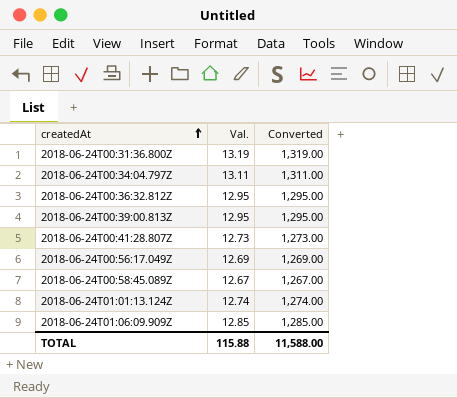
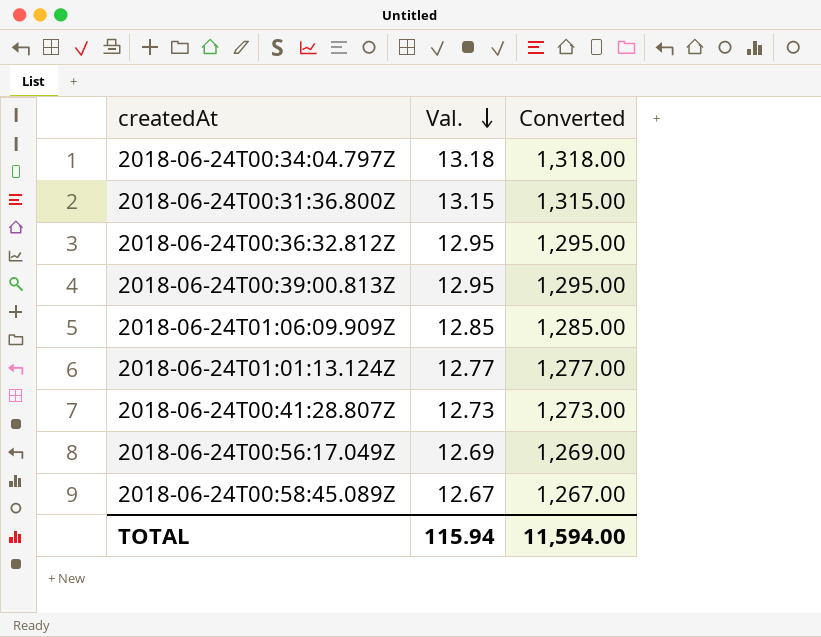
row order: createdAt ascending -> Val. descending
2018-06-24T00:34:04.797Z | Val.: 13.11 -> 13.18
2018-06-24T00:34:04.797Z | Converted: 1,311.00 -> 1,318.00
2018-06-24T00:31:36.800Z | Val.: 13.19 -> 13.15
2018-06-24T00:31:36.800Z | Converted: 1,319.00 -> 1,315.00
2018-06-24T01:01:13.124Z | Val.: 12.74 -> 12.77
2018-06-24T01:01:13.124Z | Converted: 1,274.00 -> 1,277.00
TOTAL | Val.: 115.88 -> 115.94
TOTAL | Converted: 11,588.00 -> 11,594.00

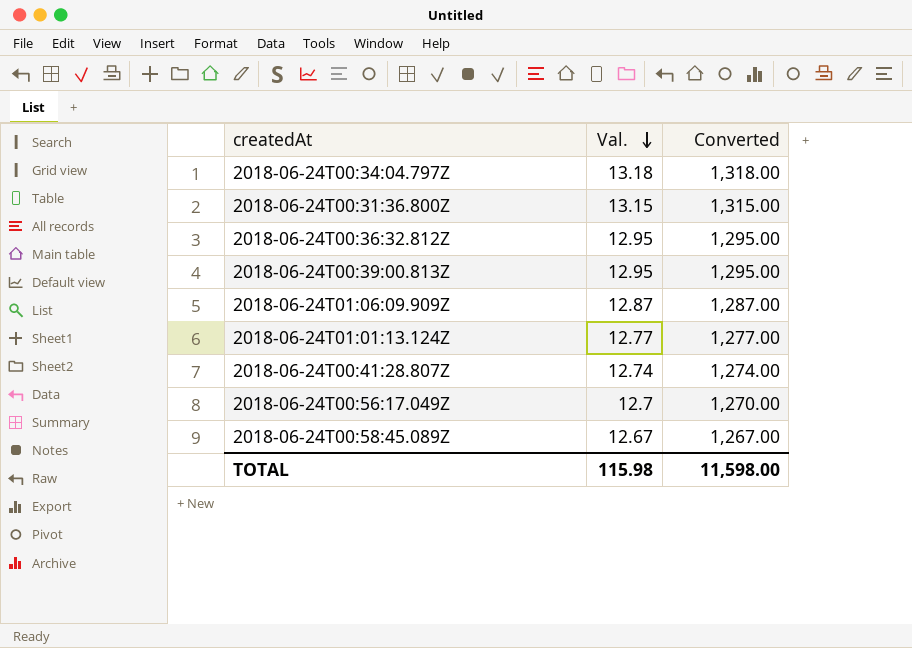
2018-06-24T01:06:09.909Z | Val.: 12.85 -> 12.87
2018-06-24T01:06:09.909Z | Converted: 1,285.00 -> 1,287.00
2018-06-24T00:41:28.807Z | Val.: 12.73 -> 12.74
2018-06-24T00:41:28.807Z | Converted: 1,273.00 -> 1,274.00
2018-06-24T00:56:17.049Z | Val.: 12.69 -> 12.7
2018-06-24T00:56:17.049Z | Converted: 1,269.00 -> 1,270.00
TOTAL | Val.: 115.94 -> 115.98
TOTAL | Converted: 11,594.00 -> 11,598.00

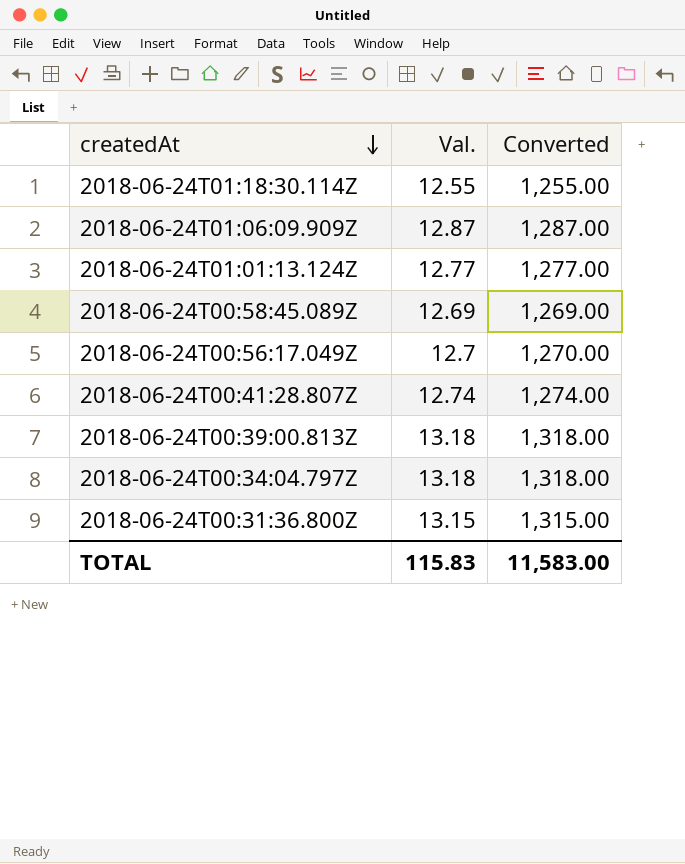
row order: Val. descending -> createdAt descending
row 2018-06-24T00:36:32.812Z: 12.95 | 1,295.00 -> none
row 2018-06-24T01:18:30.114Z: none -> 12.55 | 1,255.00
2018-06-24T00:58:45.089Z | Val.: 12.67 -> 12.69
2018-06-24T00:58:45.089Z | Converted: 1,267.00 -> 1,269.00
2018-06-24T00:39:00.813Z | Val.: 12.95 -> 13.18
2018-06-24T00:39:00.813Z | Converted: 1,295.00 -> 1,318.00
TOTAL | Val.: 115.98 -> 115.83
TOTAL | Converted: 11,598.00 -> 11,583.00

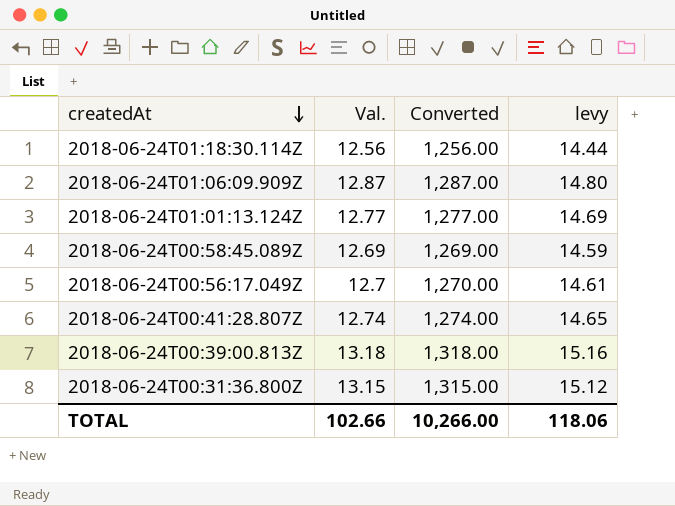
column levy | formula: none -> [Val.] * 1.15
row 2018-06-24T00:34:04.797Z: 13.18 | 1,318.00 -> none
2018-06-24T01:18:30.114Z | Val.: 12.55 -> 12.56
2018-06-24T01:18:30.114Z | Converted: 1,255.00 -> 1,256.00
TOTAL | Val.: 115.83 -> 102.66
TOTAL | Converted: 11,583.00 -> 10,266.00

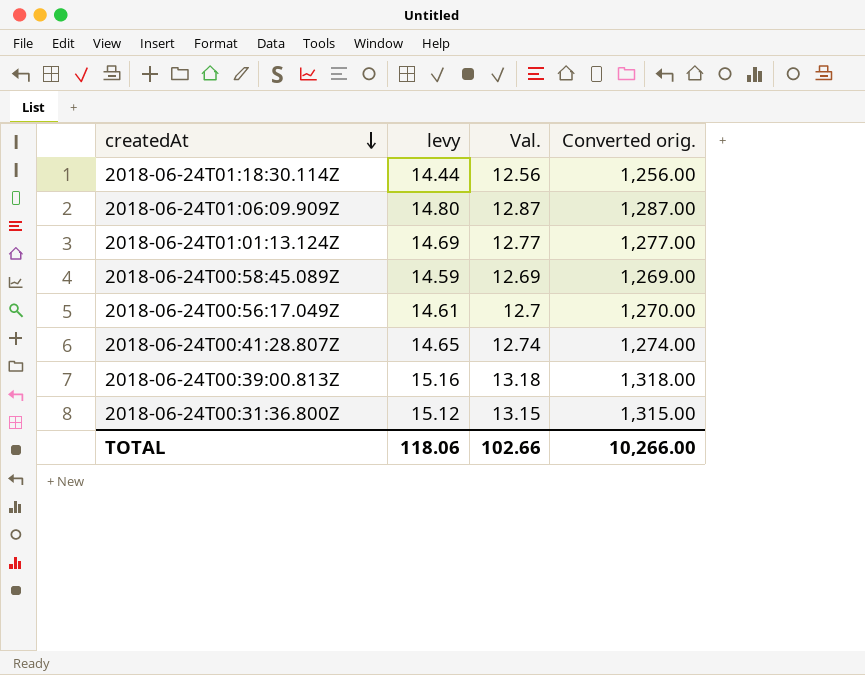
column levy | position: 4 -> 2
column name: Converted -> Converted orig.

